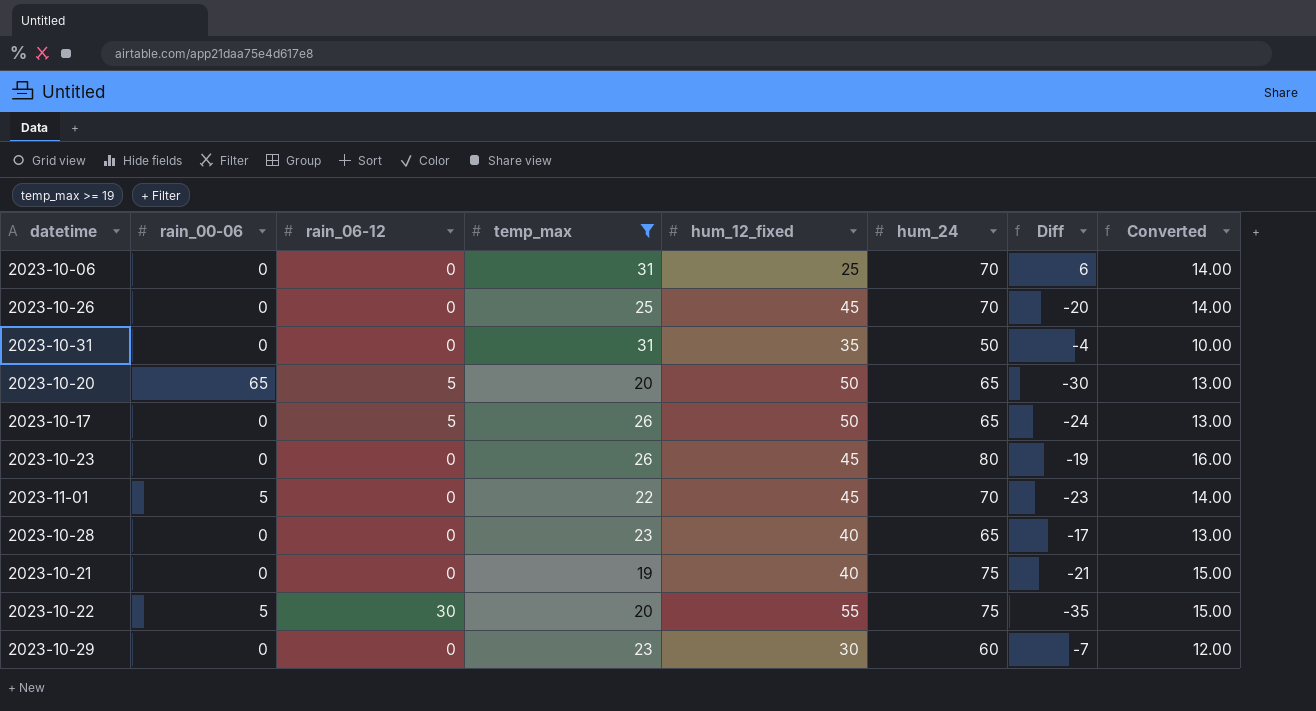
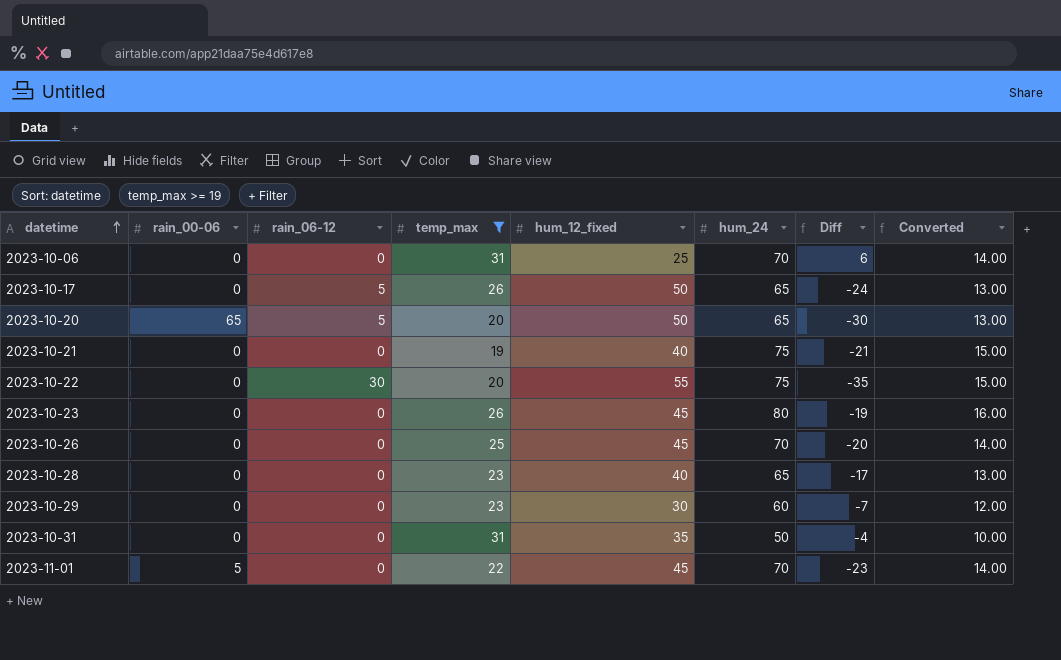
row order: none -> datetime ascending
2023-10-22 | rain_00-06: 5 -> 0

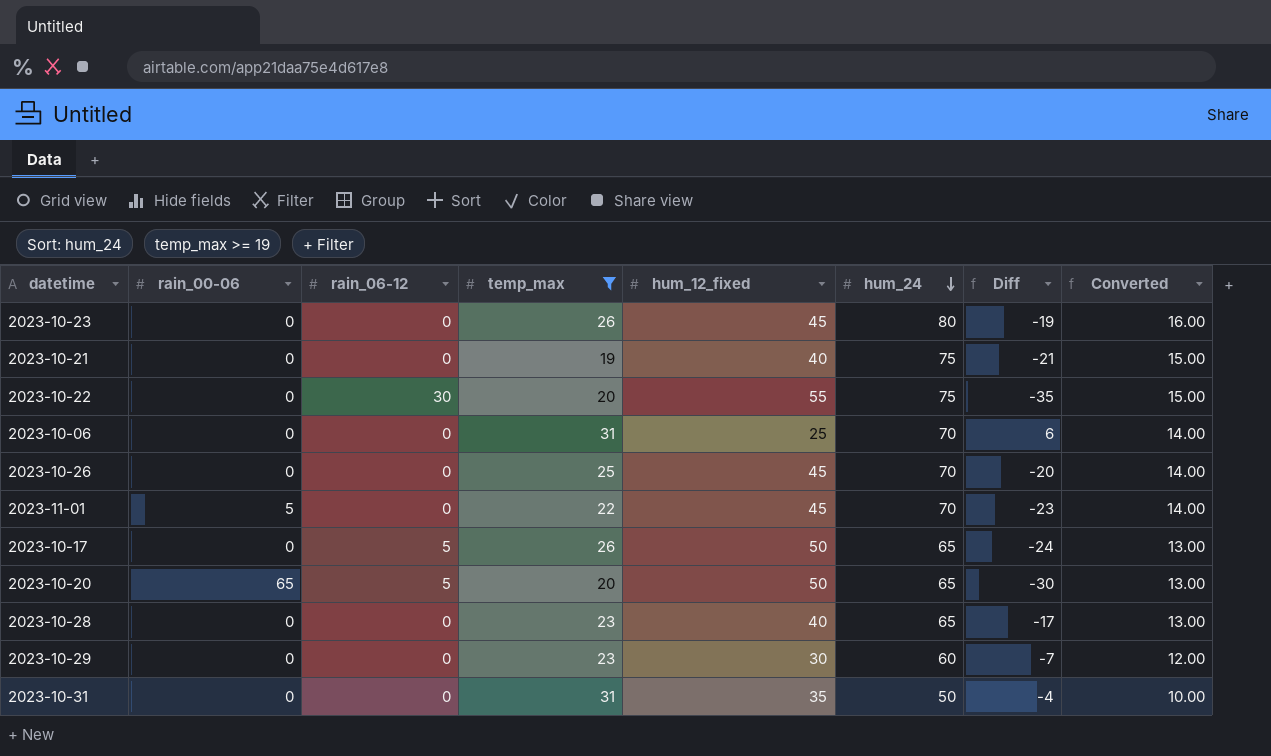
row order: datetime ascending -> hum_24 descending

